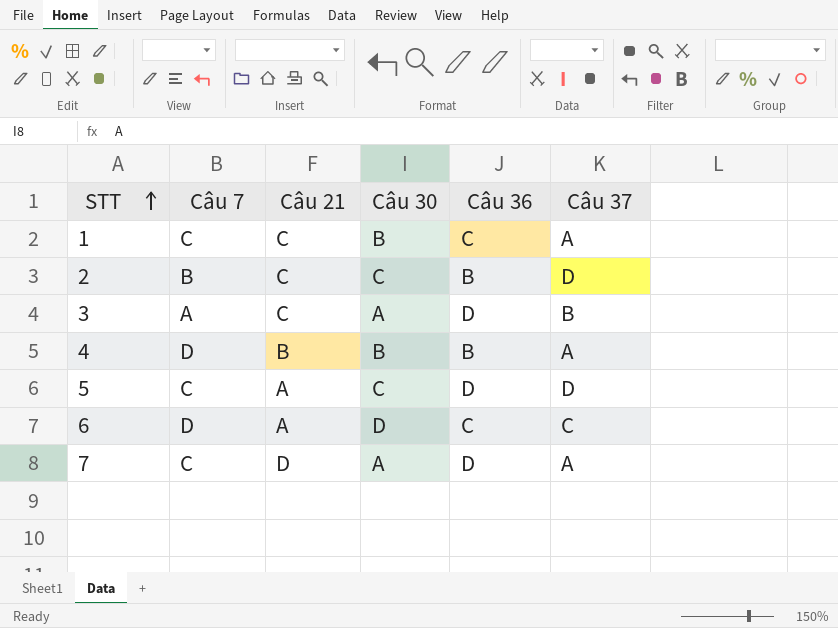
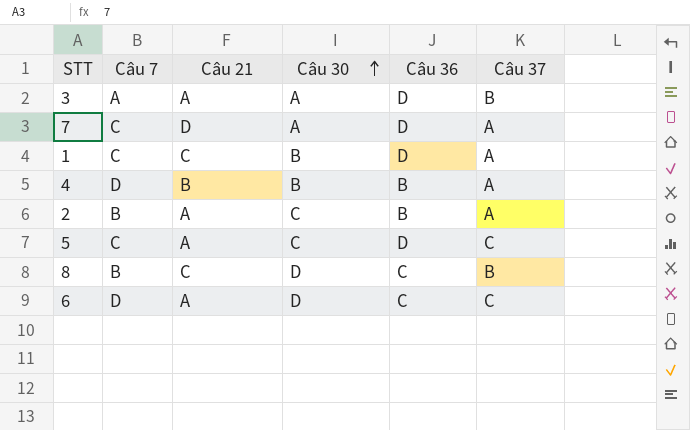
row order: STT ascending -> Câu 30 ascending
3 | Câu 21: C -> A
1 | Câu 36: C -> D
2 | Câu 21: C -> A
2 | Câu 37: D -> A
5 | Câu 37: D -> C
row 8: none -> B | C | D | C | B

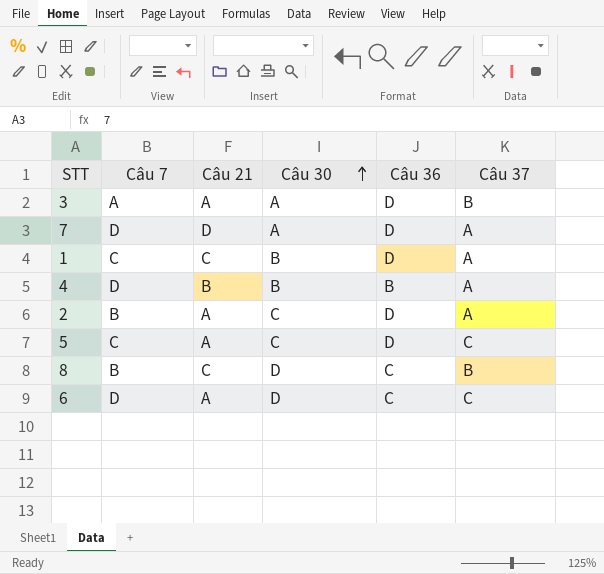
7 | Câu 7: C -> D
2 | Câu 36: B -> D

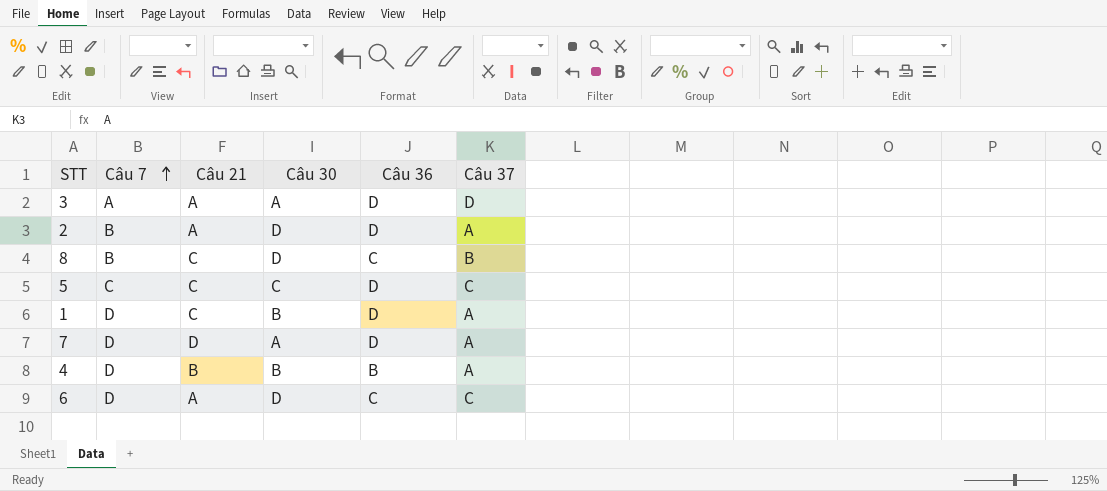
row order: Câu 30 ascending -> Câu 7 ascending
3 | Câu 37: B -> D
2 | Câu 30: C -> D
5 | Câu 21: A -> C
1 | Câu 7: C -> D

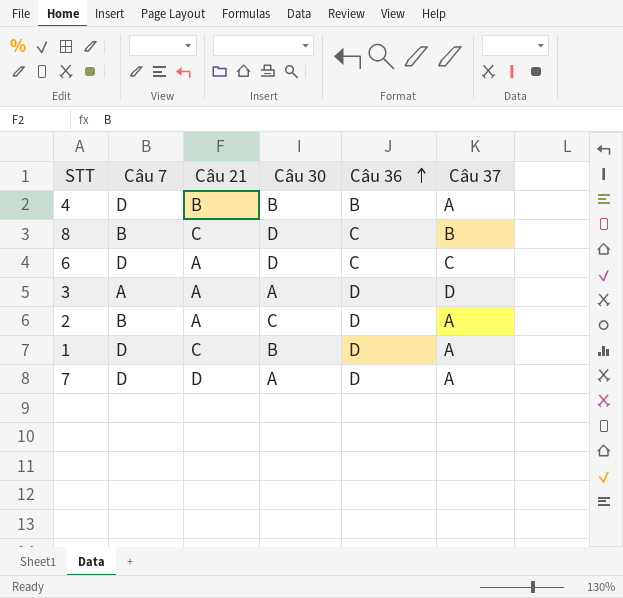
row order: Câu 7 ascending -> Câu 36 ascending
row 5: C | C | C | D | C -> none
2 | Câu 30: D -> C

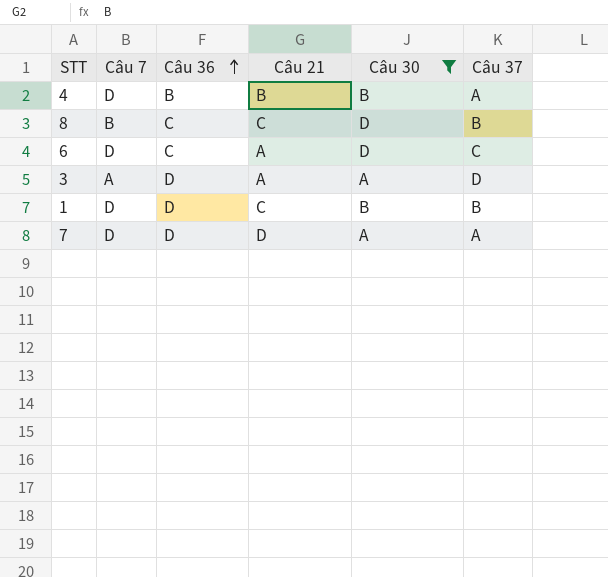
filter: none -> Câu 30 != C
column Câu 36 | position: 5 -> 3
1 | Câu 37: A -> B

